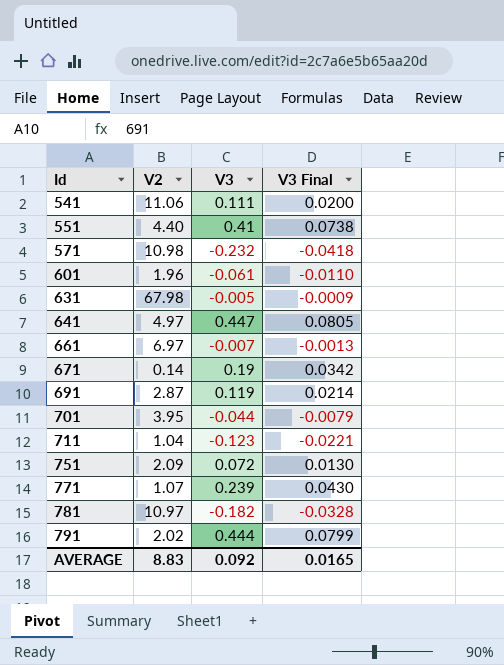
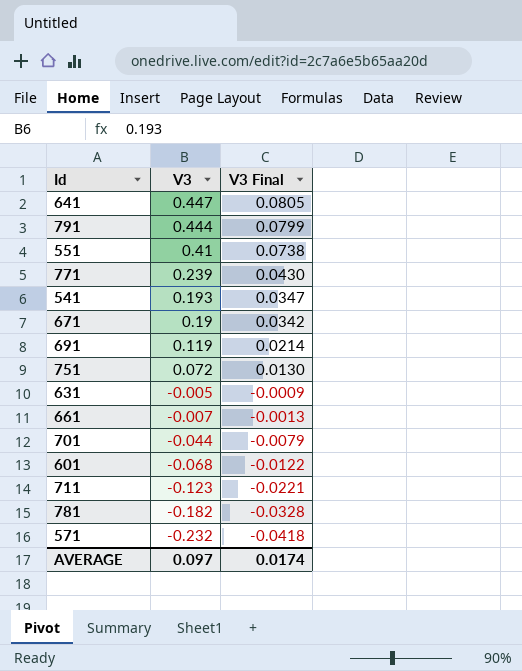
row order: Id ascending -> V3 descending
column V2 | position: 2 -> none
541 | V3: 0.111 -> 0.193
541 | V3 Final: 0.0200 -> 0.0347
601 | V3: -0.061 -> -0.068
601 | V3 Final: -0.0110 -> -0.0122
AVERAGE | V3: 0.092 -> 0.097
AVERAGE | V3 Final: 0.0165 -> 0.0174

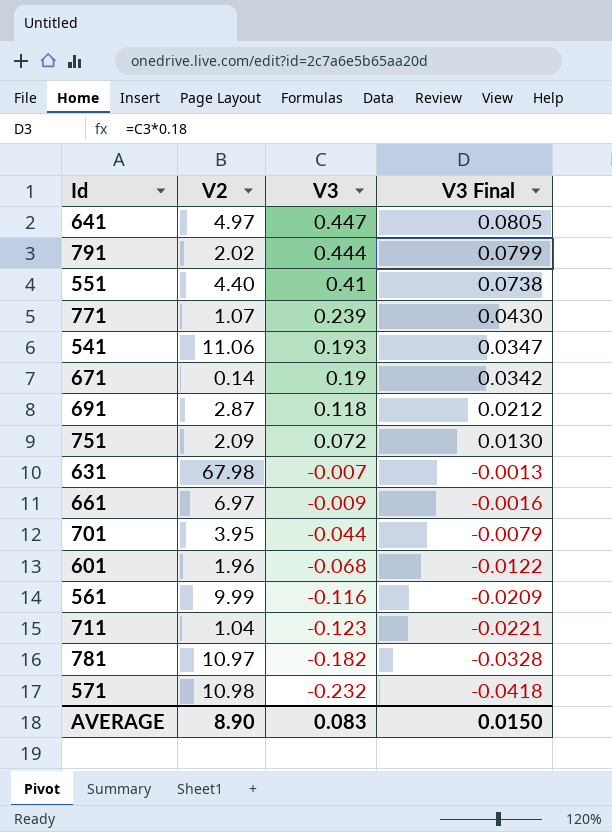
column V2 | position: none -> 2
691 | V3: 0.119 -> 0.118
691 | V3 Final: 0.0214 -> 0.0212
631 | V3: -0.005 -> -0.007
631 | V3 Final: -0.0009 -> -0.0013
661 | V3: -0.007 -> -0.009
661 | V3 Final: -0.0013 -> -0.0016
row 561: none -> 9.99 | -0.116 | -0.0209
AVERAGE | V3: 0.097 -> 0.083
AVERAGE | V3 Final: 0.0174 -> 0.0150

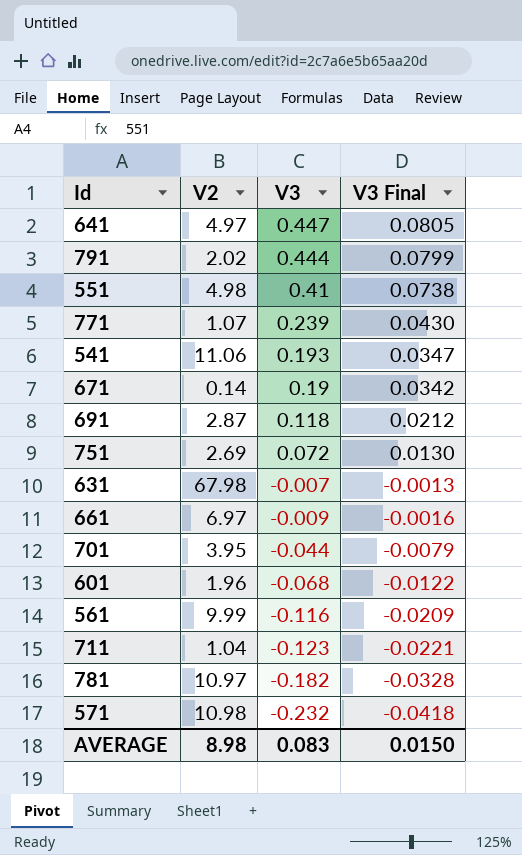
551 | V2: 4.40 -> 4.98
751 | V2: 2.09 -> 2.69
AVERAGE | V2: 8.90 -> 8.98

